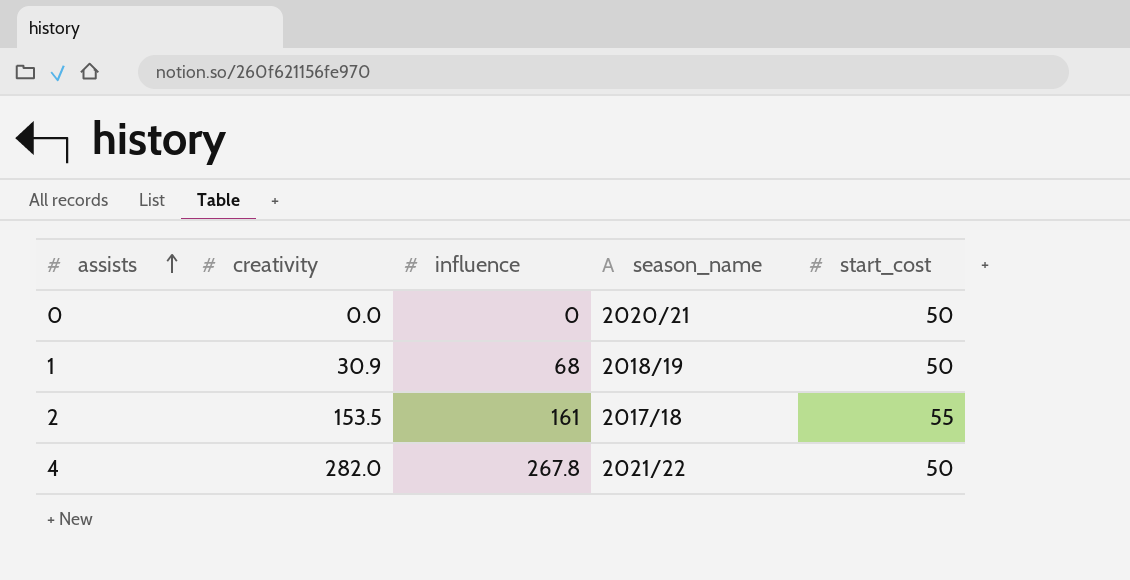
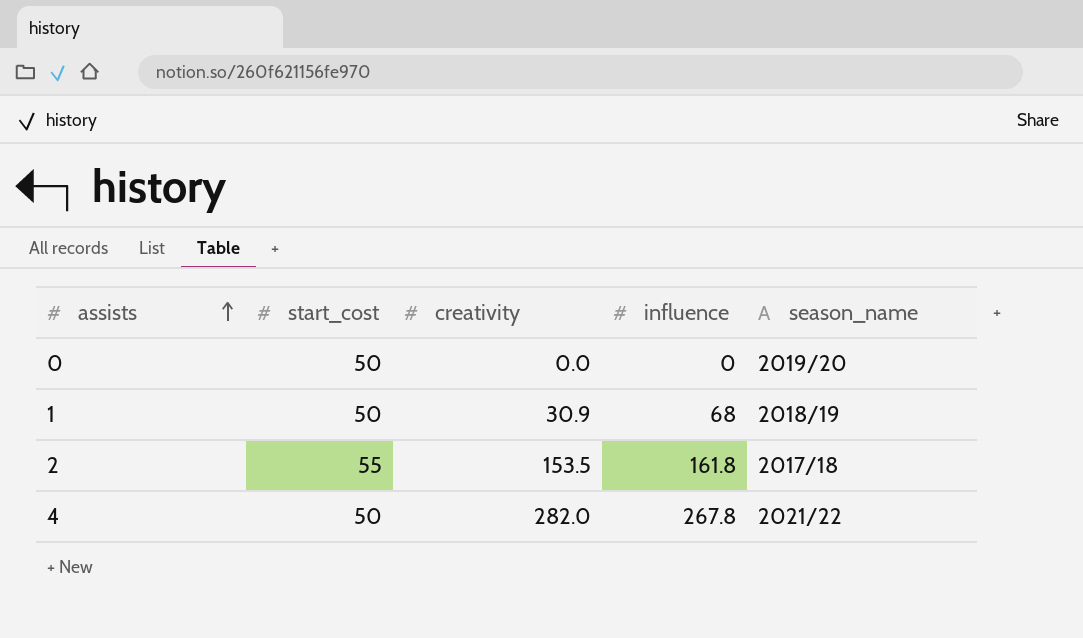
column start_cost | position: 5 -> 2
0 | season_name: 2020/21 -> 2019/20
2 | influence: 161 -> 161.8

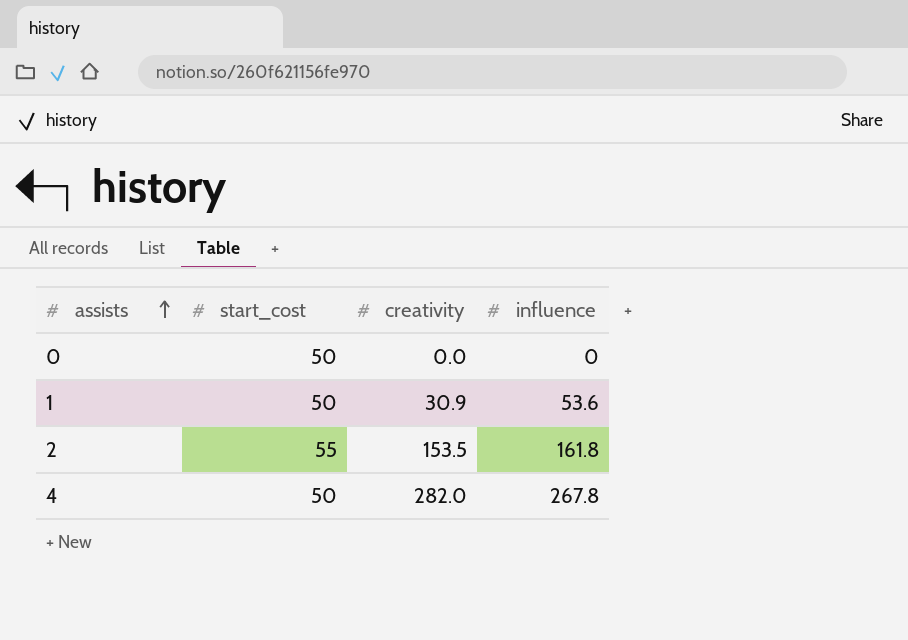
column season_name | position: 5 -> none
1 | influence: 68 -> 53.6

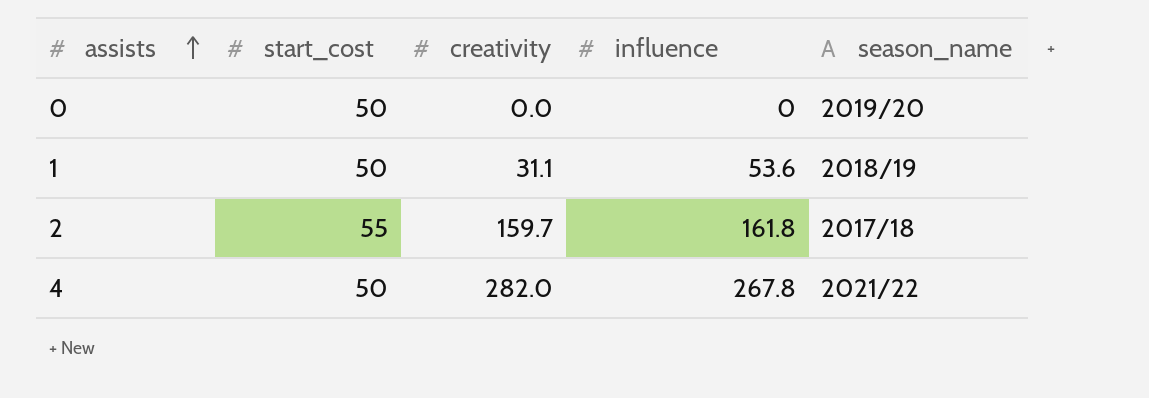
column season_name | position: none -> 5
1 | creativity: 30.9 -> 31.1
2 | creativity: 153.5 -> 159.7

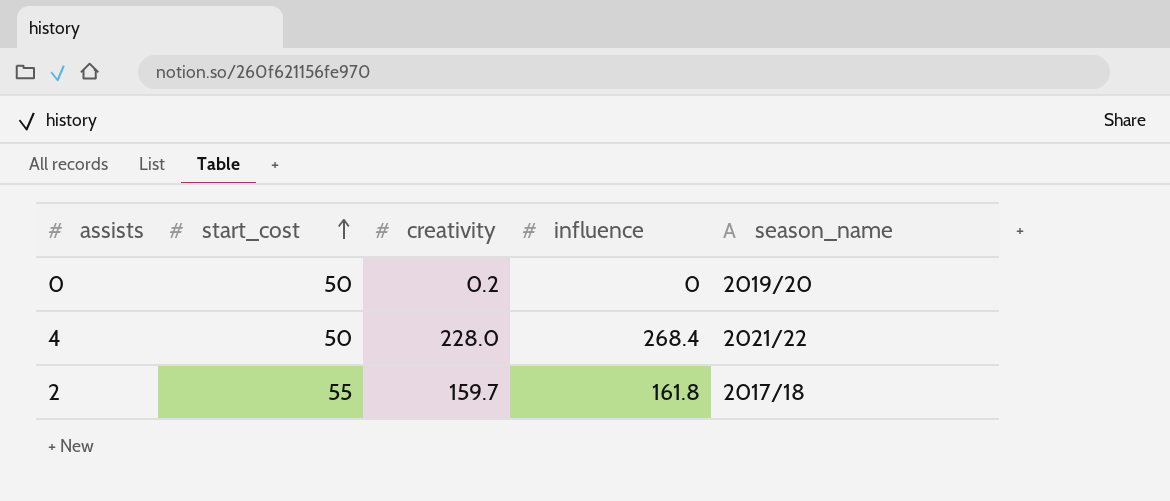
row order: assists ascending -> start_cost ascending
row 1: 50 | 31.1 | 53.6 | 2018/19 -> none
0 | creativity: 0.0 -> 0.2
4 | creativity: 282.0 -> 228.0
4 | influence: 267.8 -> 268.4

